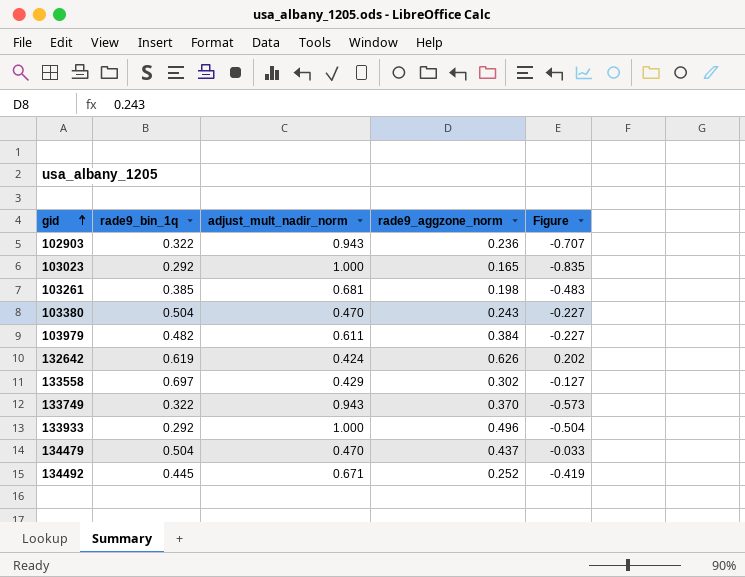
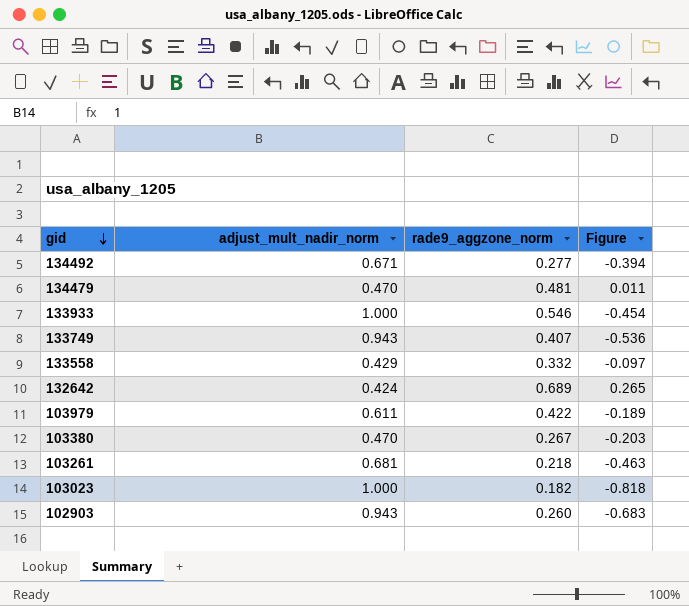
row order: gid ascending -> gid descending
column rade9_bin_1q | position: 2 -> none
134492 | rade9_aggzone_norm: 0.252 -> 0.277
134492 | Figure: -0.419 -> -0.394
134479 | rade9_aggzone_norm: 0.437 -> 0.481
134479 | Figure: -0.033 -> 0.011
133933 | rade9_aggzone_norm: 0.496 -> 0.546
133933 | Figure: -0.504 -> -0.454
133749 | rade9_aggzone_norm: 0.370 -> 0.407
133749 | Figure: -0.573 -> -0.536
133558 | rade9_aggzone_norm: 0.302 -> 0.332
133558 | Figure: -0.127 -> -0.097
132642 | rade9_aggzone_norm: 0.626 -> 0.689
132642 | Figure: 0.202 -> 0.265
103979 | rade9_aggzone_norm: 0.384 -> 0.422
103979 | Figure: -0.227 -> -0.189
103380 | rade9_aggzone_norm: 0.243 -> 0.267
103380 | Figure: -0.227 -> -0.203
103261 | rade9_aggzone_norm: 0.198 -> 0.218
103261 | Figure: -0.483 -> -0.463
103023 | rade9_aggzone_norm: 0.165 -> 0.182
103023 | Figure: -0.835 -> -0.818
102903 | rade9_aggzone_norm: 0.236 -> 0.260
102903 | Figure: -0.707 -> -0.683

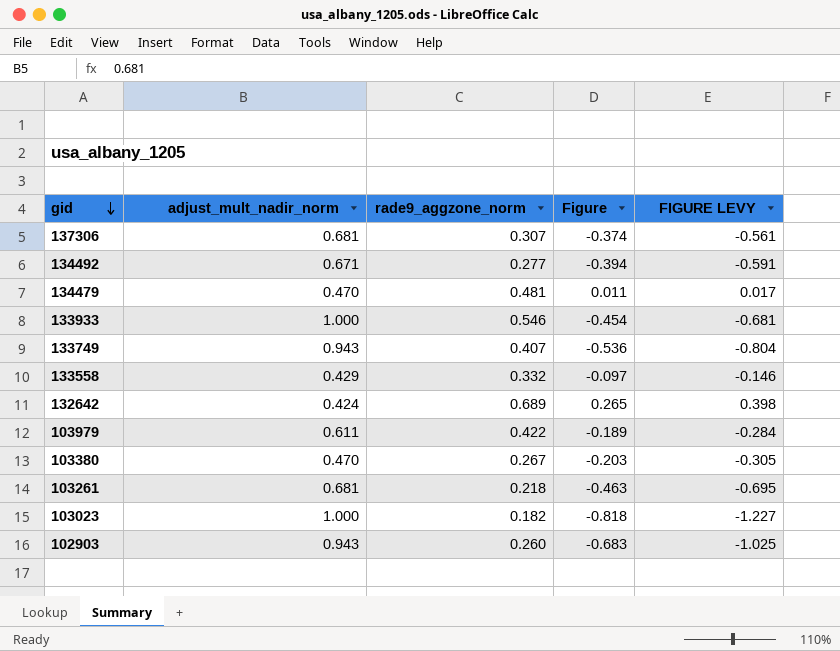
column FIGURE LEVY | formula: none -> [Figure] * 1.5
row 137306: none -> 0.681 | 0.307 | -0.374 | -0.561

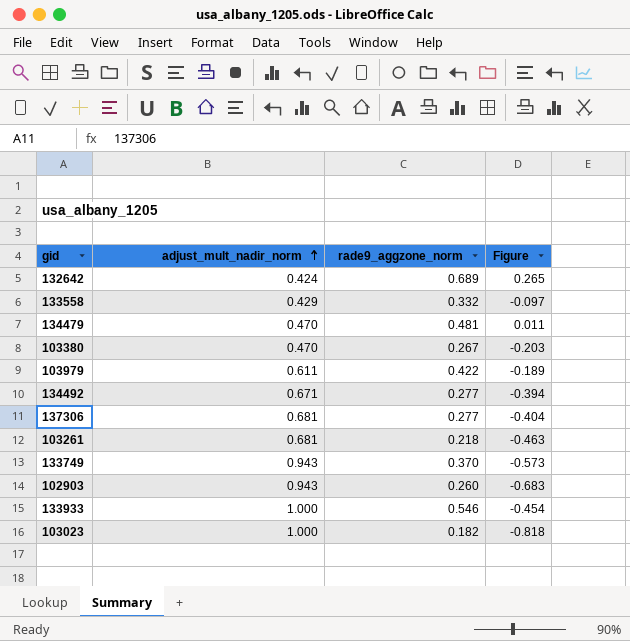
row order: gid descending -> adjust_mult_nadir_norm ascending
column FIGURE LEVY | formula: [Figure] * 1.5 -> none
137306 | rade9_aggzone_norm: 0.307 -> 0.277
137306 | Figure: -0.374 -> -0.404
133749 | rade9_aggzone_norm: 0.407 -> 0.370
133749 | Figure: -0.536 -> -0.573

